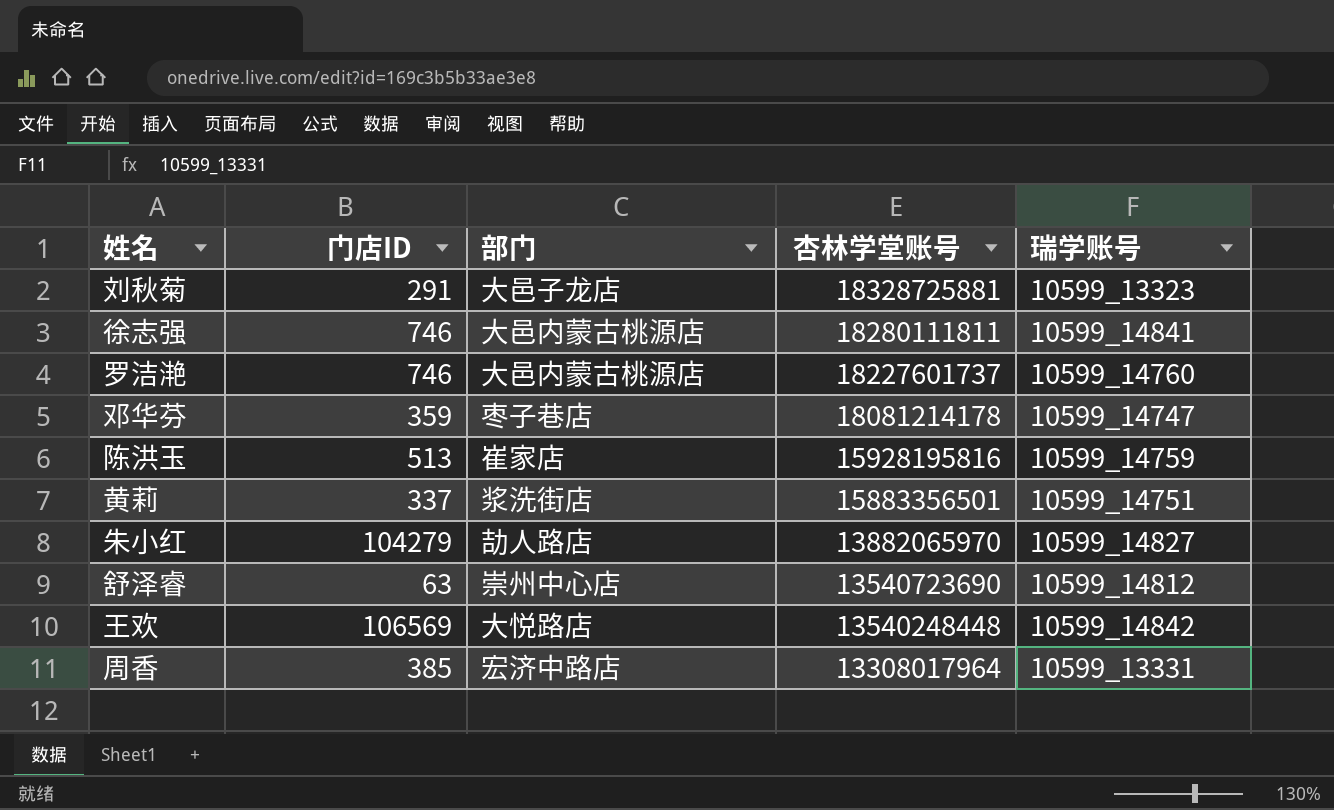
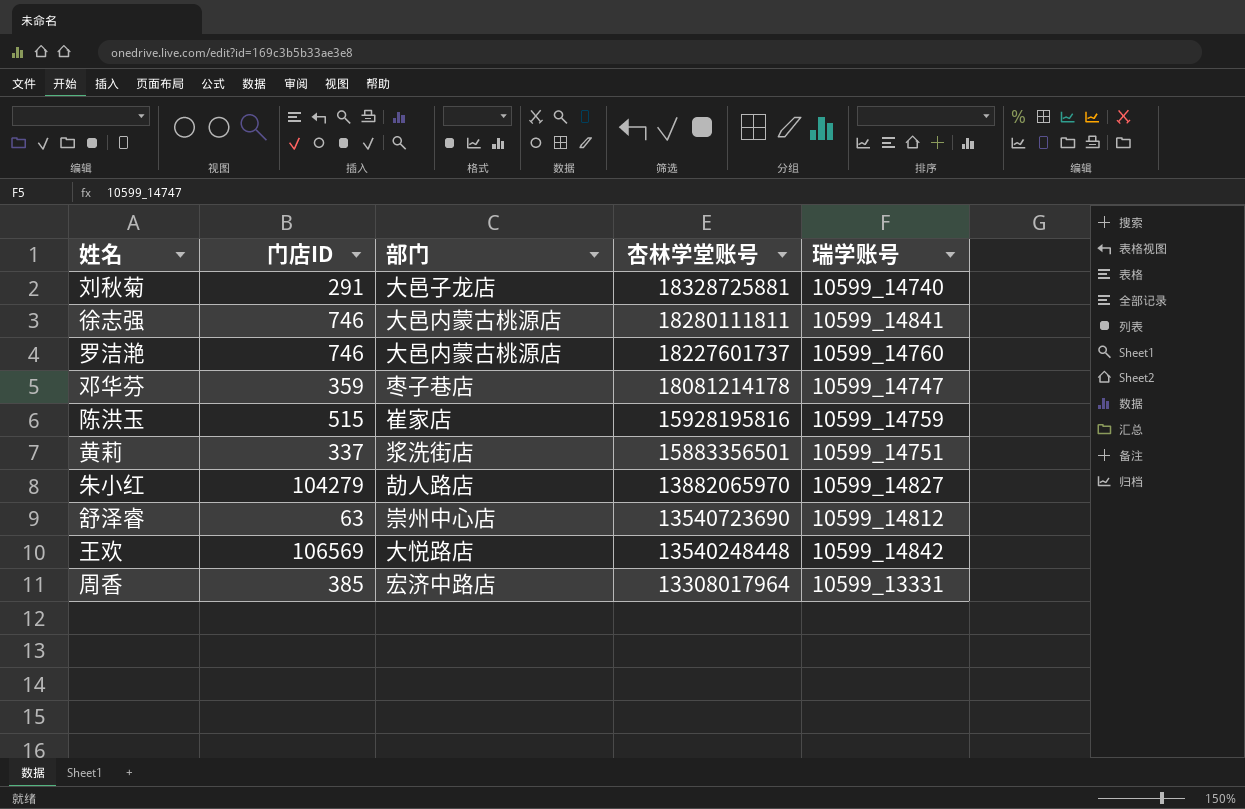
刘秋菊 | 瑞学账号: 10599_13323 -> 10599_14740
陈洪玉 | 门店ID: 513 -> 515

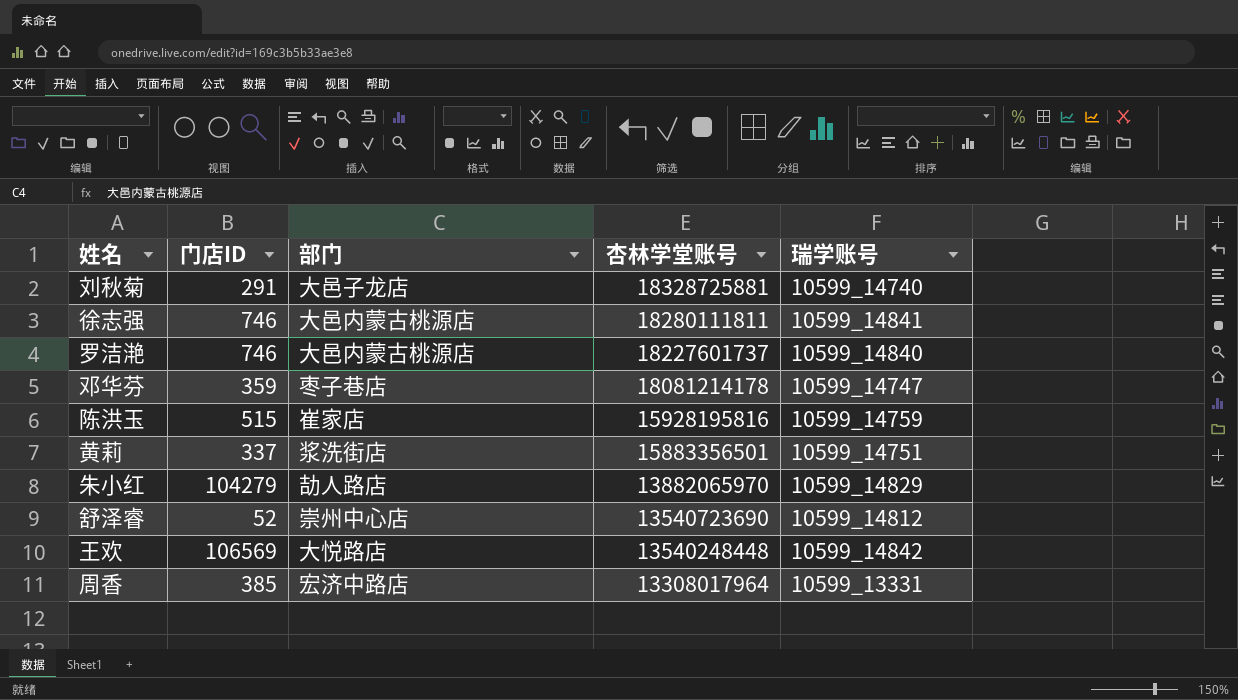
罗洁滟 | 瑞学账号: 10599_14760 -> 10599_14840
朱小红 | 瑞学账号: 10599_14827 -> 10599_14829
舒泽睿 | 门店ID: 63 -> 52

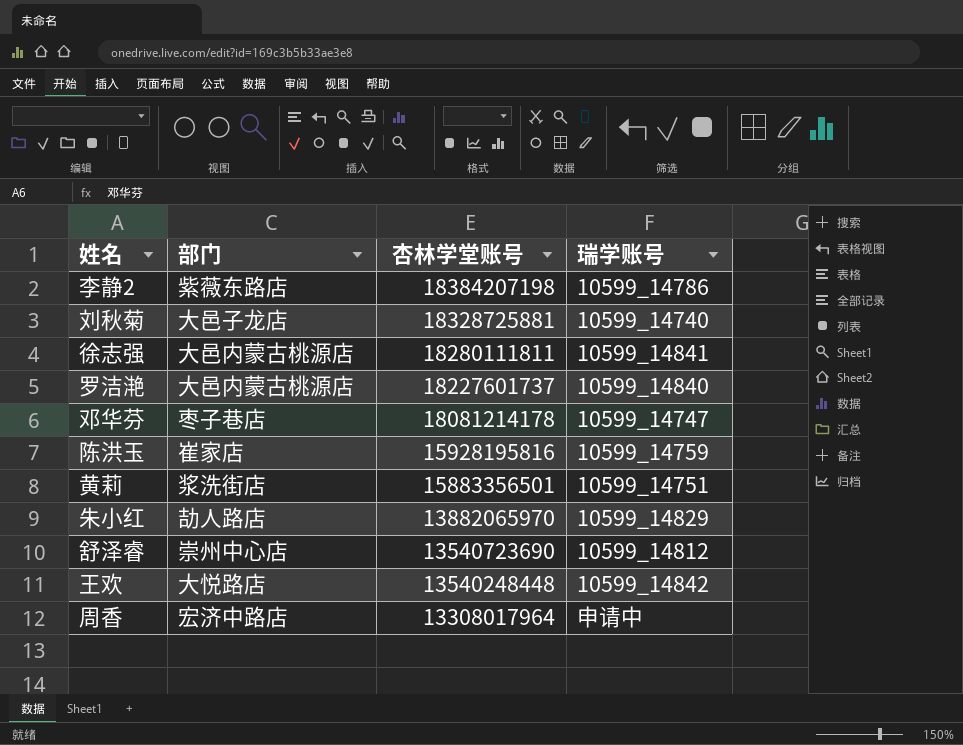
column 门店ID | position: 2 -> none
row 李静2: none -> 紫薇东路店 | 18384207198 | 10599_14786
周香 | 瑞学账号: 10599_13331 -> 申请中

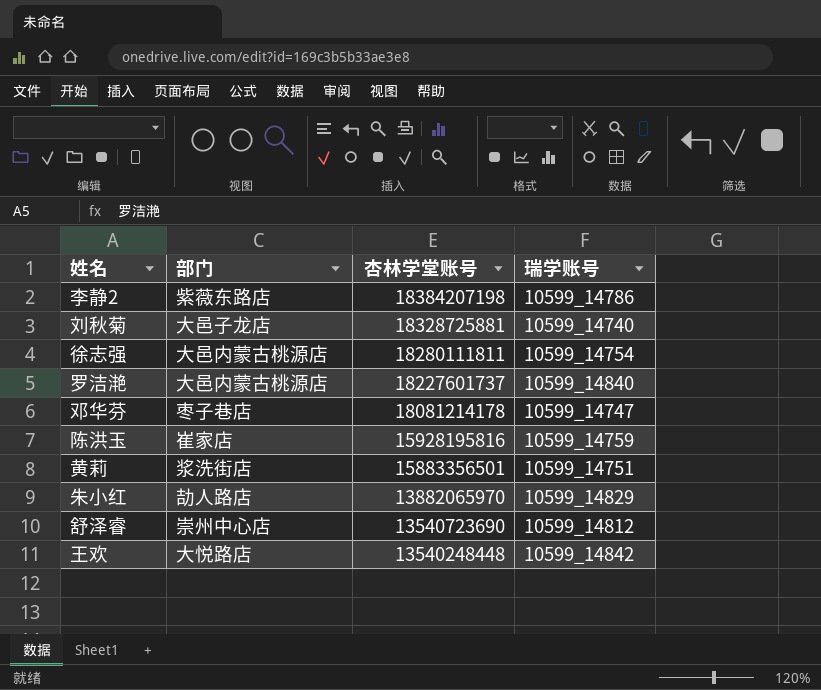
row 周香: 宏济中路店 | 13308017964 | 申请中 -> none
徐志强 | 瑞学账号: 10599_14841 -> 10599_14754

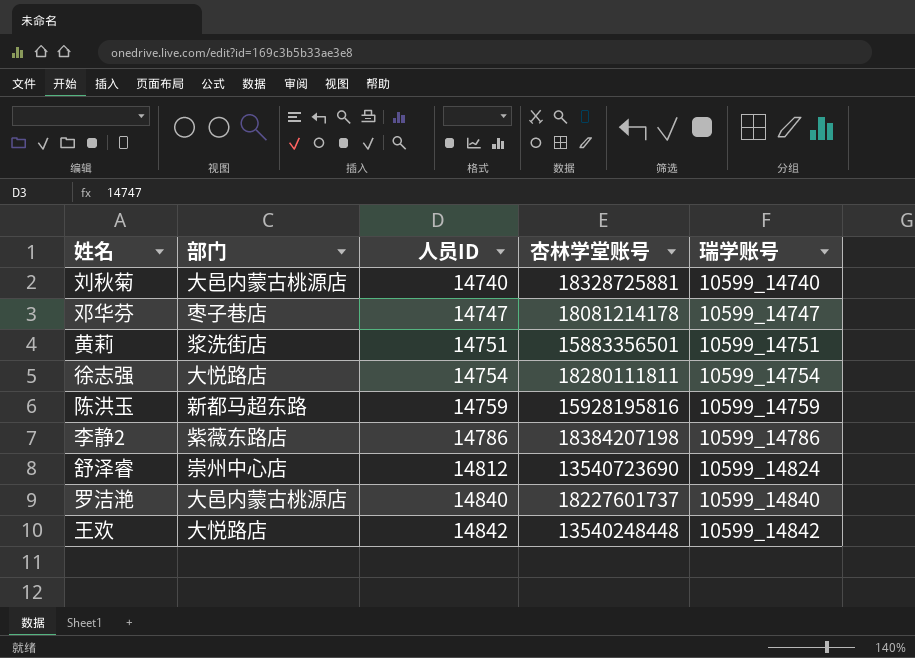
row order: 杏林学堂账号 descending -> 人员ID ascending
column 人员ID | position: none -> 3
row 朱小红: 劼人路店 | 13882065970 | 10599_14829 -> none
刘秋菊 | 部门: 大邑子龙店 -> 大邑内蒙古桃源店
徐志强 | 部门: 大邑内蒙古桃源店 -> 大悦路店
陈洪玉 | 部门: 崔家店 -> 新都马超东路
舒泽睿 | 瑞学账号: 10599_14812 -> 10599_14824

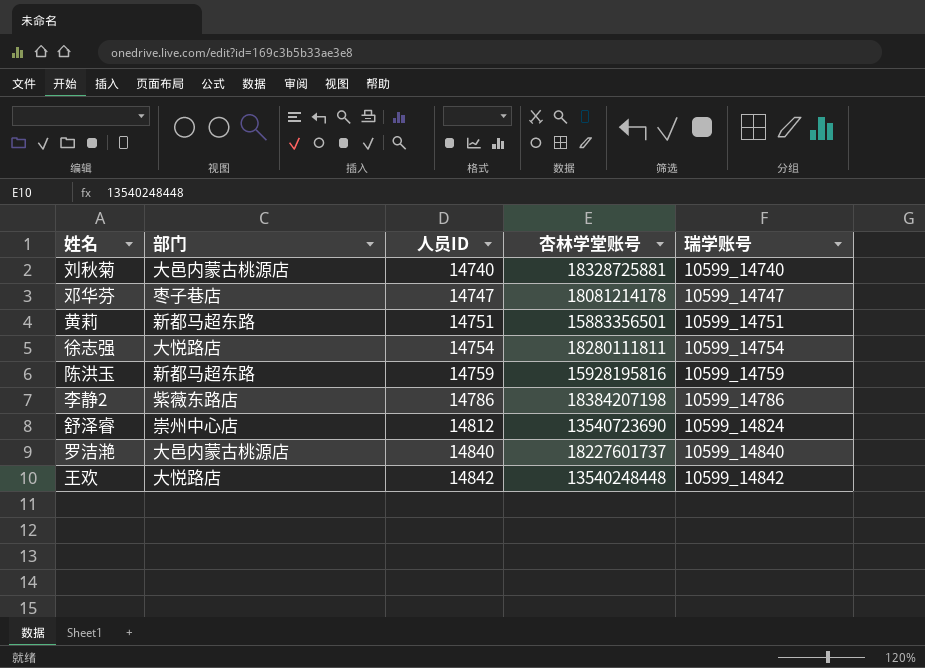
黄莉 | 部门: 浆洗街店 -> 新都马超东路

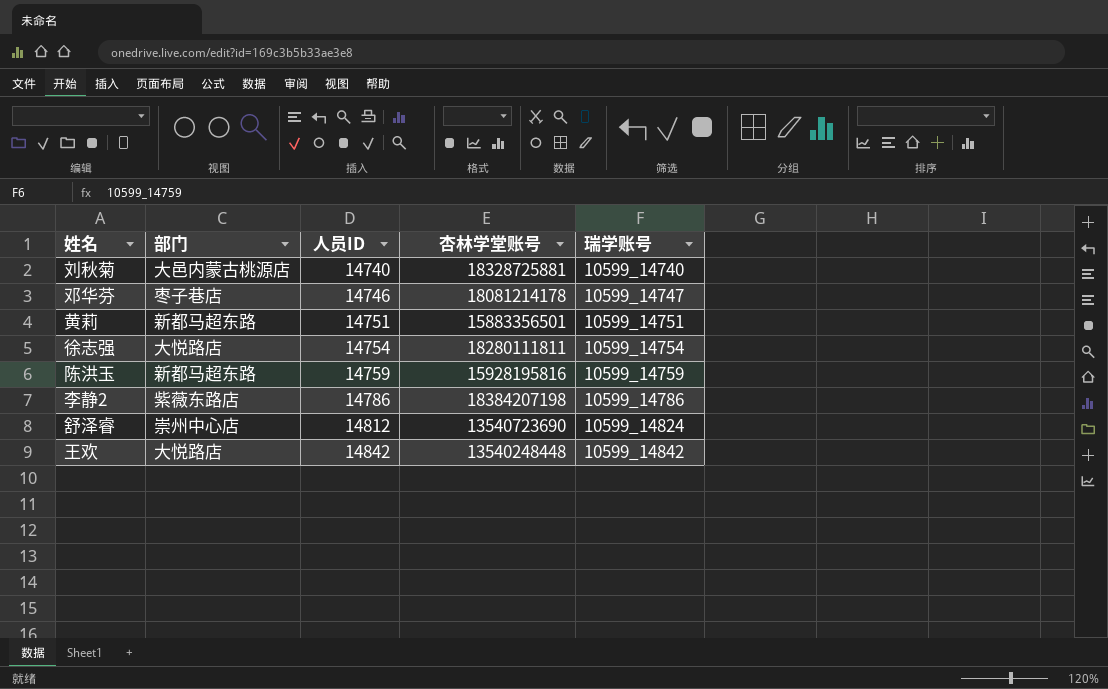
row 罗洁滟: 大邑内蒙古桃源店 | 14840 | 18227601737 | 10599_14840 -> none
邓华芬 | 人员ID: 14747 -> 14746

